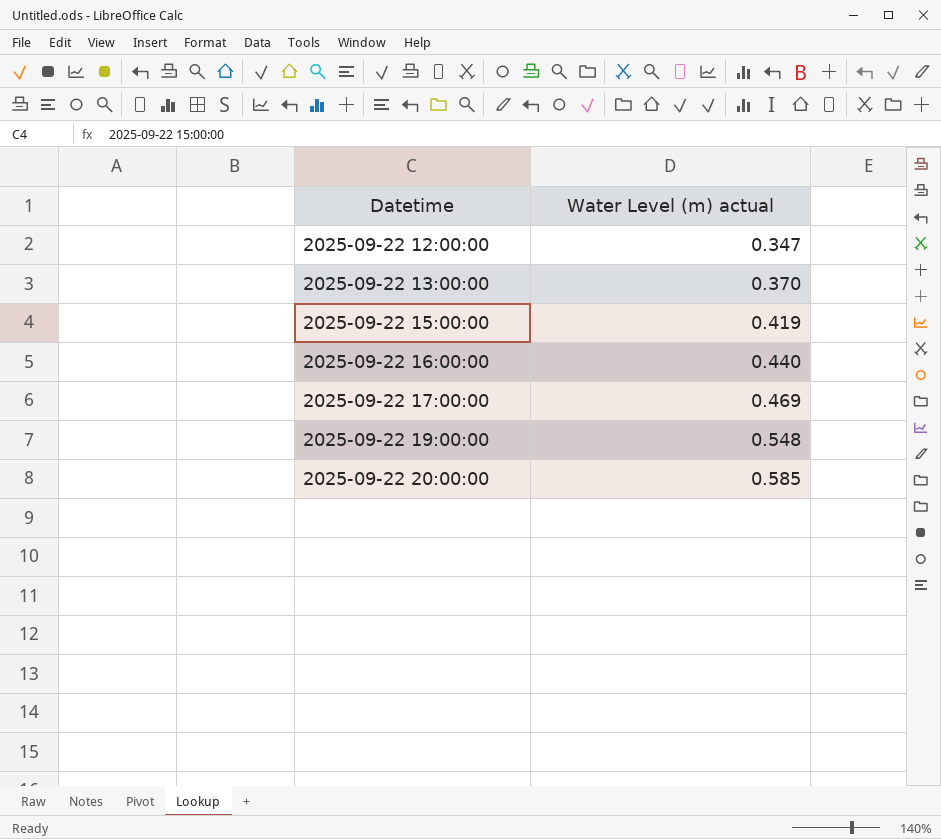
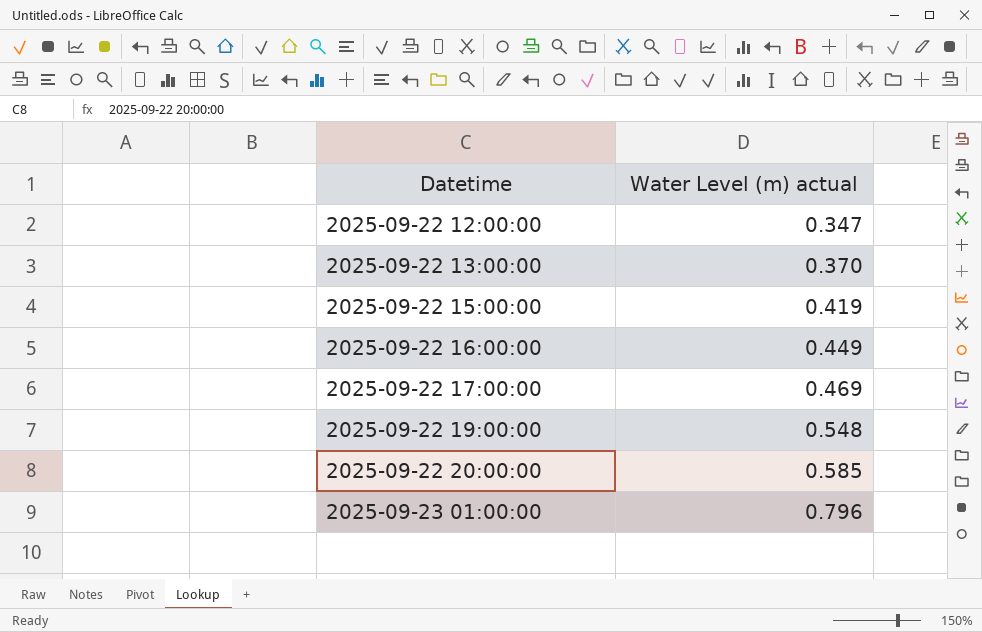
2025-09-22 16:00:00 | Water Level (m) actual: 0.440 -> 0.449
row 2025-09-23 01:00:00: none -> 0.796

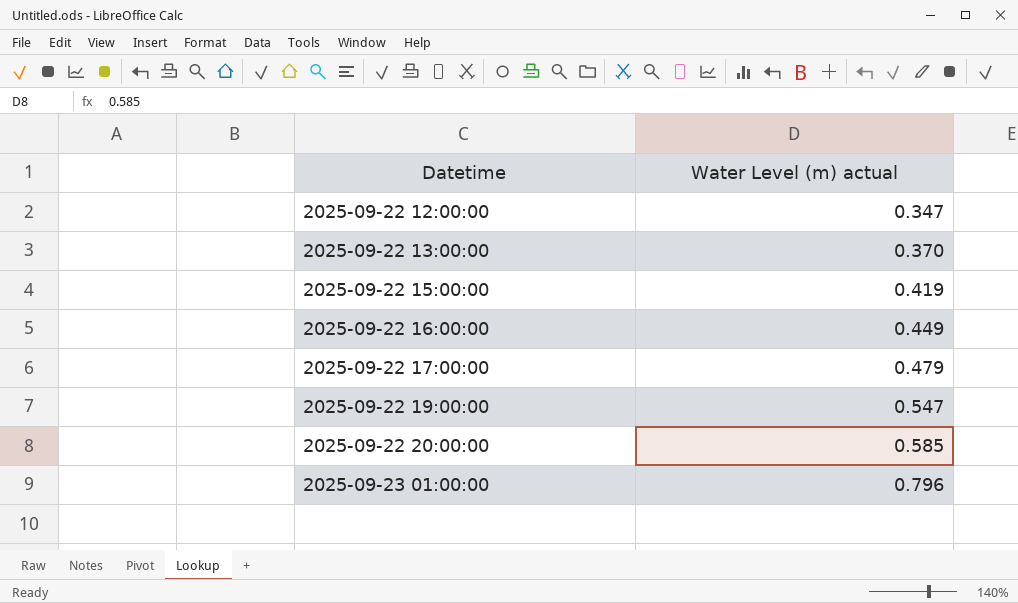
2025-09-22 17:00:00 | Water Level (m) actual: 0.469 -> 0.479
2025-09-22 19:00:00 | Water Level (m) actual: 0.548 -> 0.547

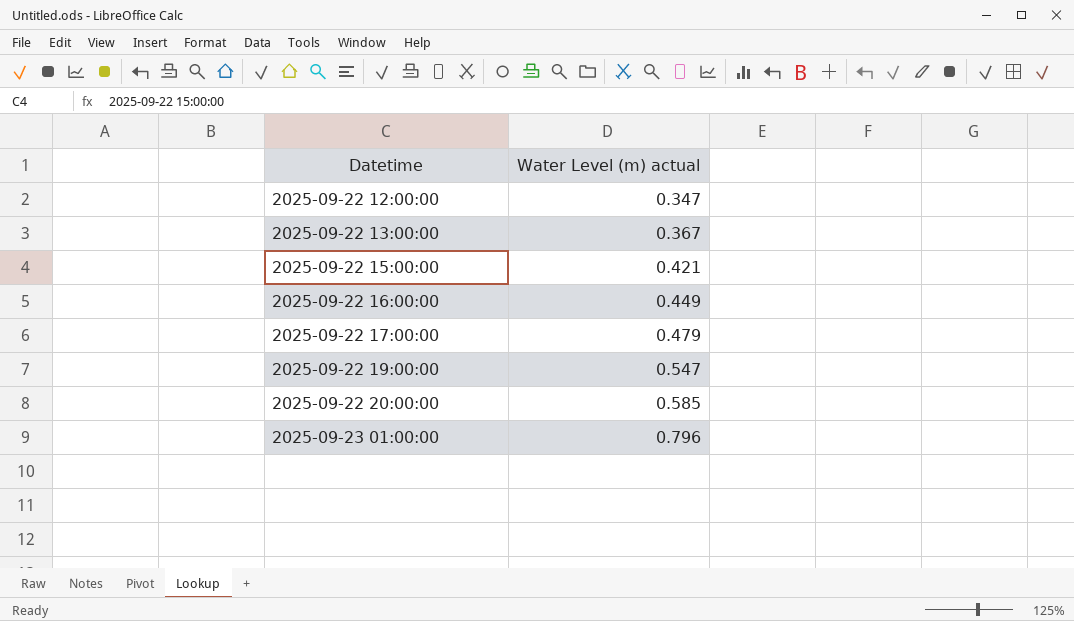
2025-09-22 13:00:00 | Water Level (m) actual: 0.370 -> 0.367
2025-09-22 15:00:00 | Water Level (m) actual: 0.419 -> 0.421

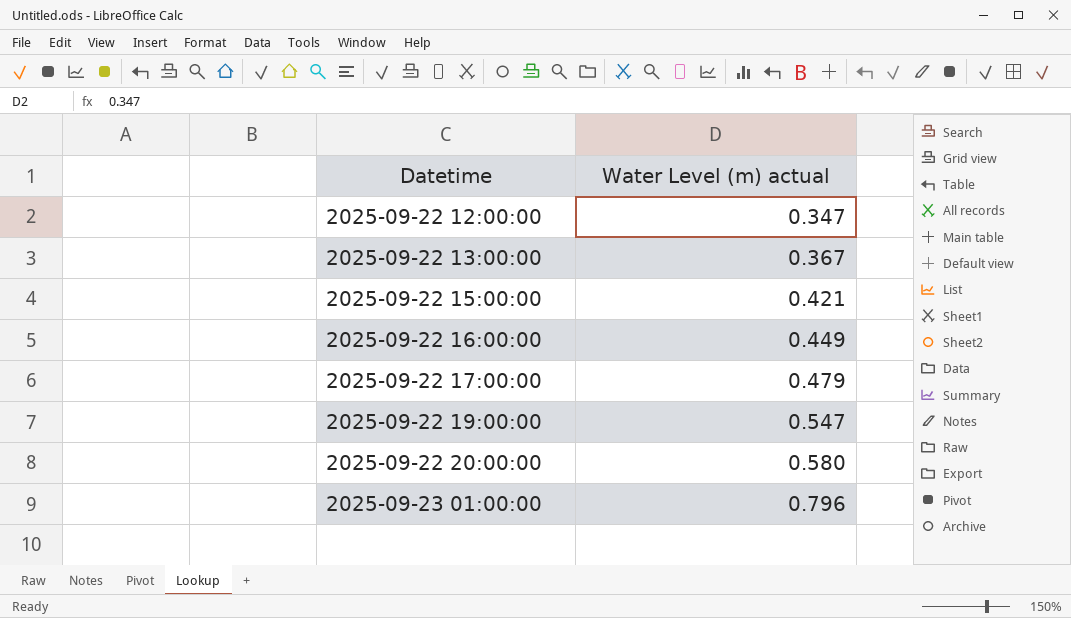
2025-09-22 20:00:00 | Water Level (m) actual: 0.585 -> 0.580

